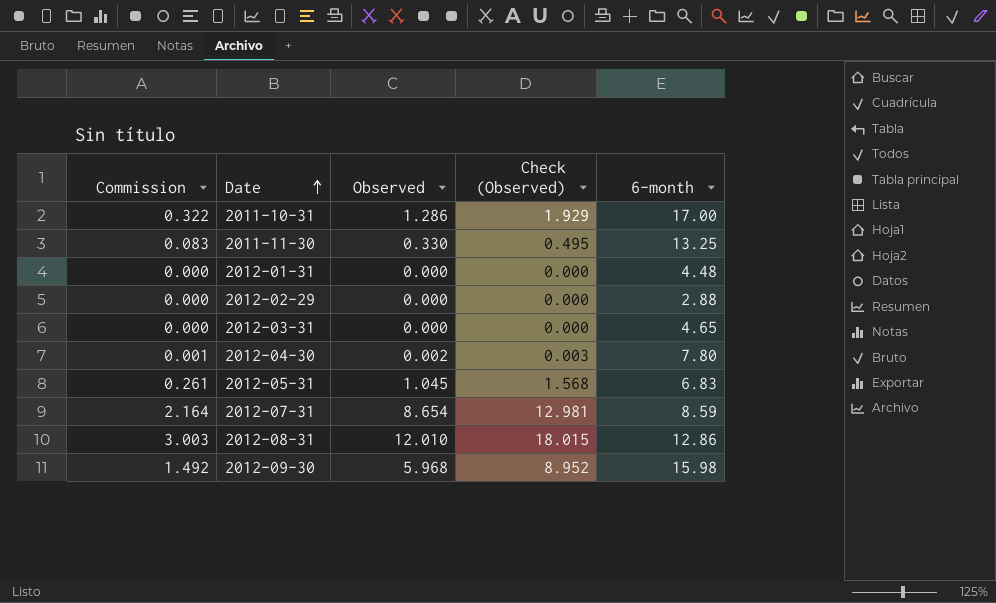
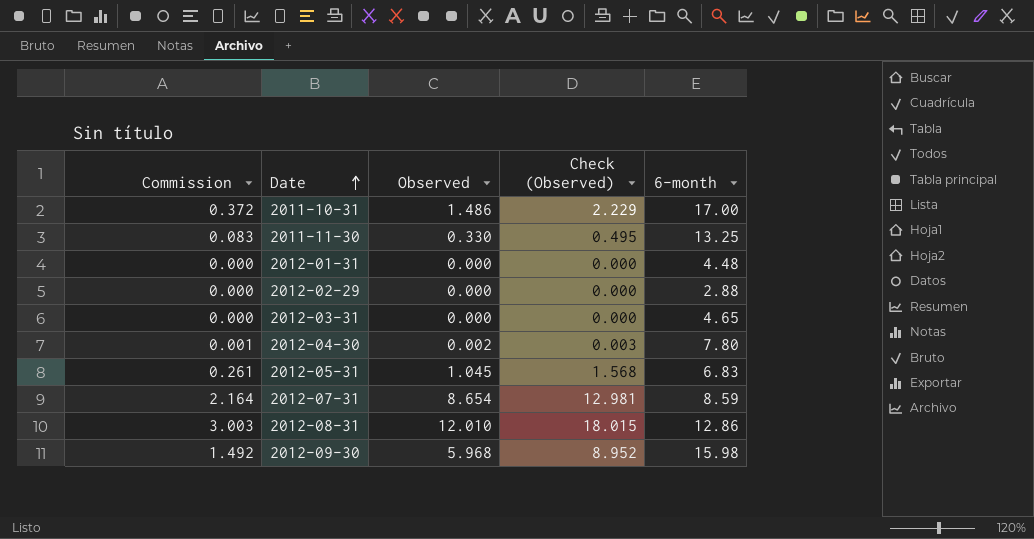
2011-10-31 | Commission: 0.322 -> 0.372
2011-10-31 | Observed: 1.286 -> 1.486
2011-10-31 | Check (Observed): 1.929 -> 2.229

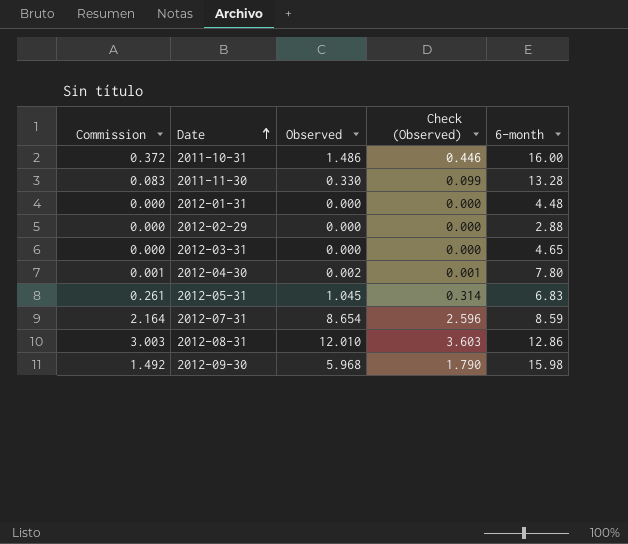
column Check (Observed) | formula: [Observed] * 1.5 -> [Observed] * 0.3
2011-10-31 | 6-month: 17.00 -> 16.00
2011-11-30 | 6-month: 13.25 -> 13.28

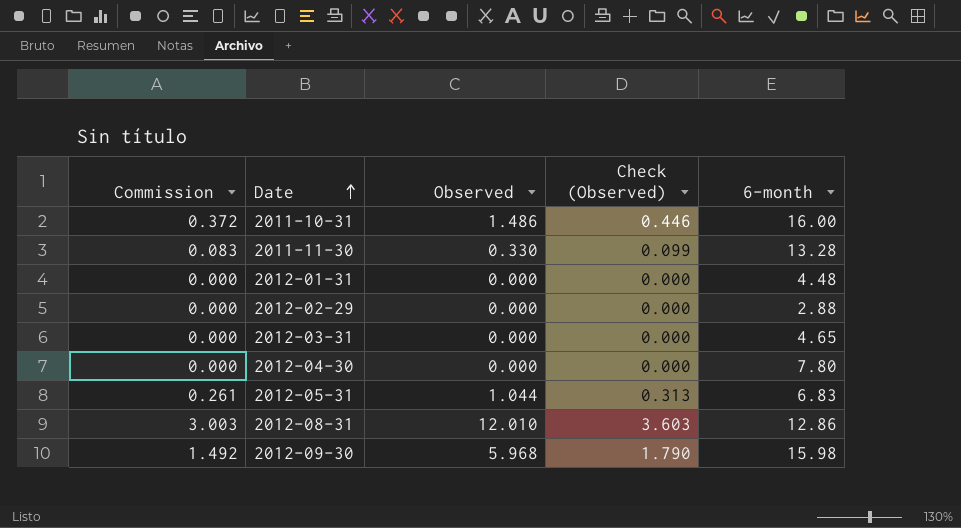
row 2012-07-31: 2.164 | 8.654 | 2.596 | 8.59 -> none
2012-04-30 | Commission: 0.001 -> 0.000
2012-04-30 | Observed: 0.002 -> 0.000
2012-04-30 | Check (Observed): 0.001 -> 0.000
2012-05-31 | Observed: 1.045 -> 1.044
2012-05-31 | Check (Observed): 0.314 -> 0.313

